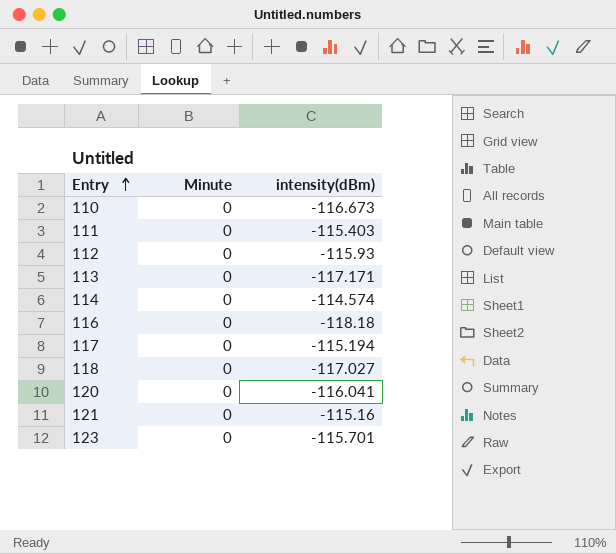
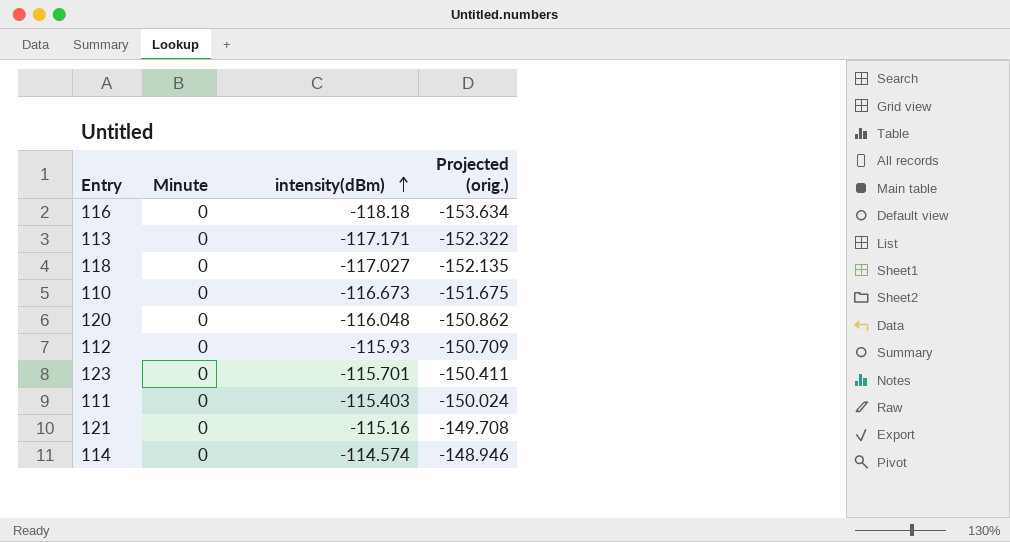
row order: Entry ascending -> intensity(dBm) ascending
column Projected (orig.) | formula: none -> [intensity(dBm)] * 1.3
row 117: 0 | -115.194 -> none
120 | intensity(dBm): -116.041 -> -116.048

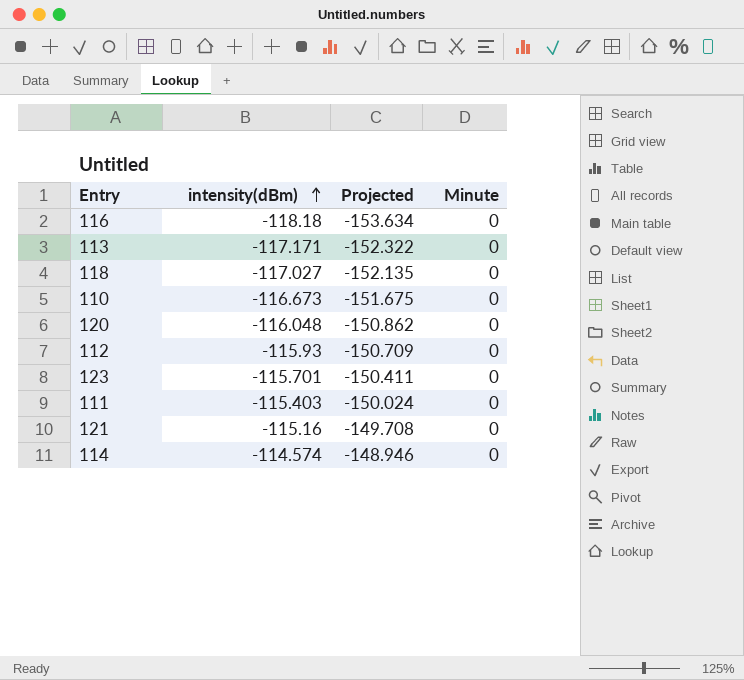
column name: Projected (orig.) -> Projected
column Minute | position: 2 -> 4

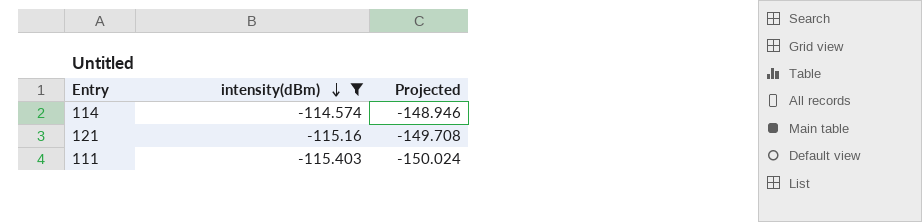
filter: none -> intensity(dBm) >= -115.403
row order: intensity(dBm) ascending -> intensity(dBm) descending
column Minute | position: 4 -> none

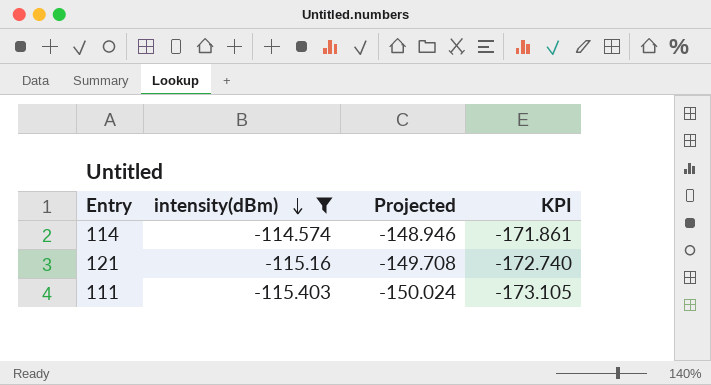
column KPI | formula: none -> [intensity(dBm)] * 1.5

